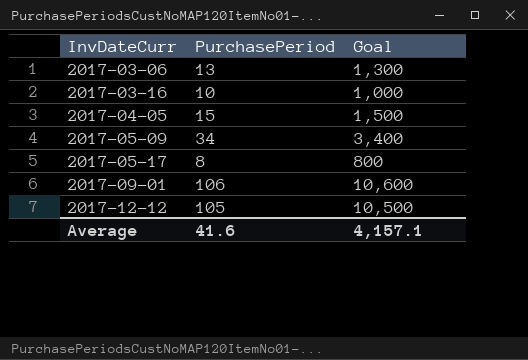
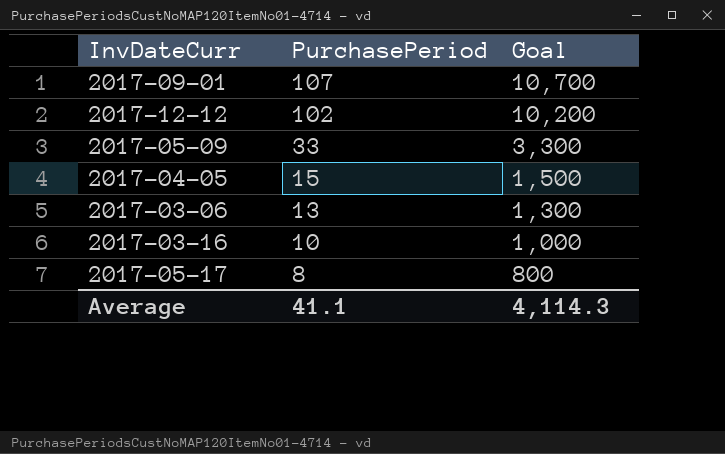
row order: InvDateCurr ascending -> PurchasePeriod descending
2017-09-01 | PurchasePeriod: 106 -> 107
2017-09-01 | Goal: 10,600 -> 10,700
2017-12-12 | PurchasePeriod: 105 -> 102
2017-12-12 | Goal: 10,500 -> 10,200
2017-05-09 | PurchasePeriod: 34 -> 33
2017-05-09 | Goal: 3,400 -> 3,300
Average | PurchasePeriod: 41.6 -> 41.1
Average | Goal: 4,157.1 -> 4,114.3

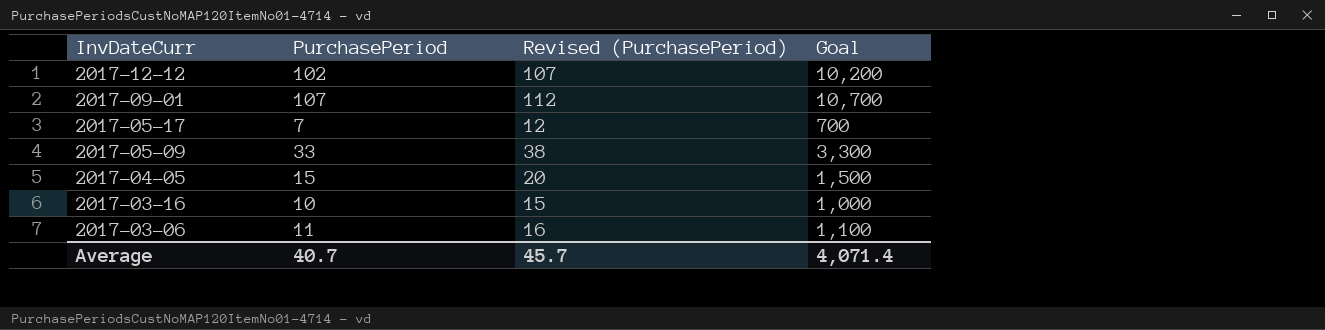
row order: PurchasePeriod descending -> InvDateCurr descending
column Revised (PurchasePeriod) | formula: none -> [PurchasePeriod] + 5
2017-05-17 | PurchasePeriod: 8 -> 7
2017-05-17 | Goal: 800 -> 700
2017-03-06 | PurchasePeriod: 13 -> 11
2017-03-06 | Goal: 1,300 -> 1,100
Average | PurchasePeriod: 41.1 -> 40.7
Average | Goal: 4,114.3 -> 4,071.4

